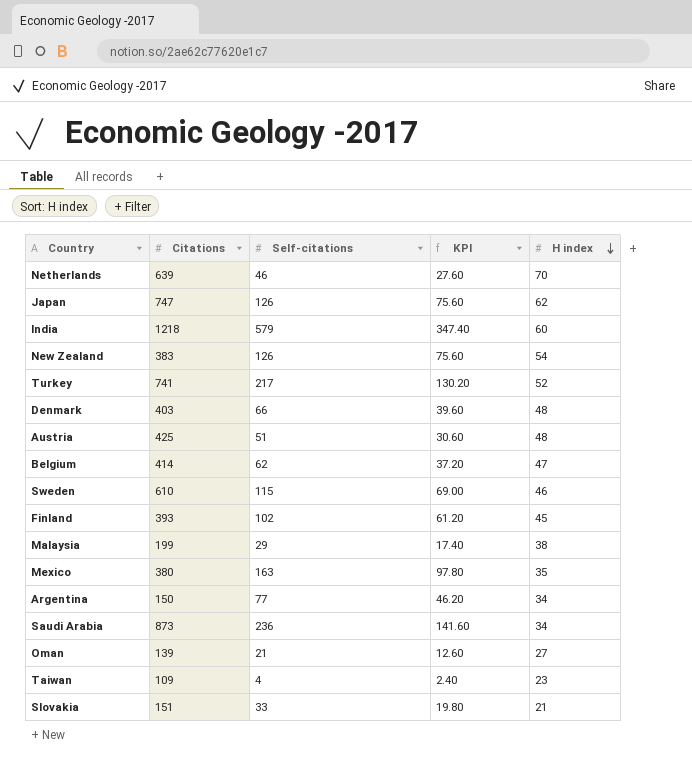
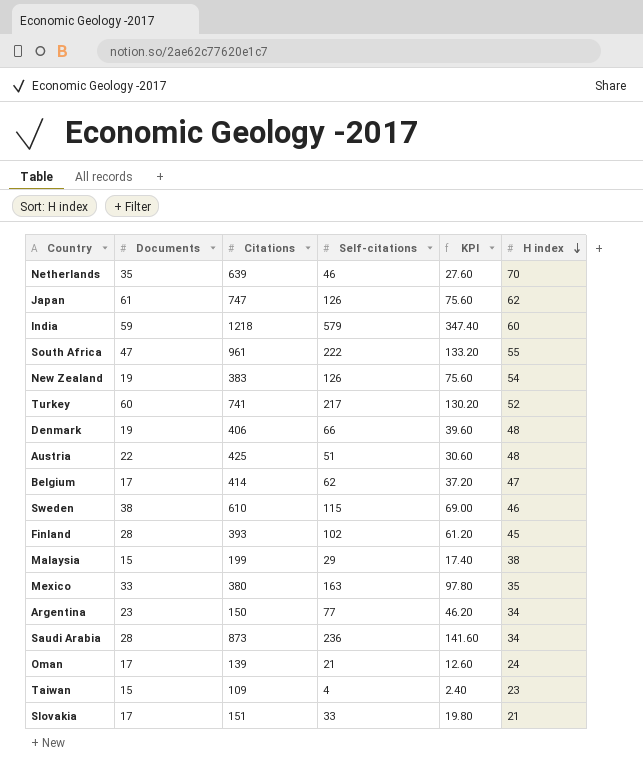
column Documents | position: none -> 2
row South Africa: none -> 47 | 961 | 222 | 133.20 | 55
Denmark | Citations: 403 -> 406
Oman | H index: 27 -> 24

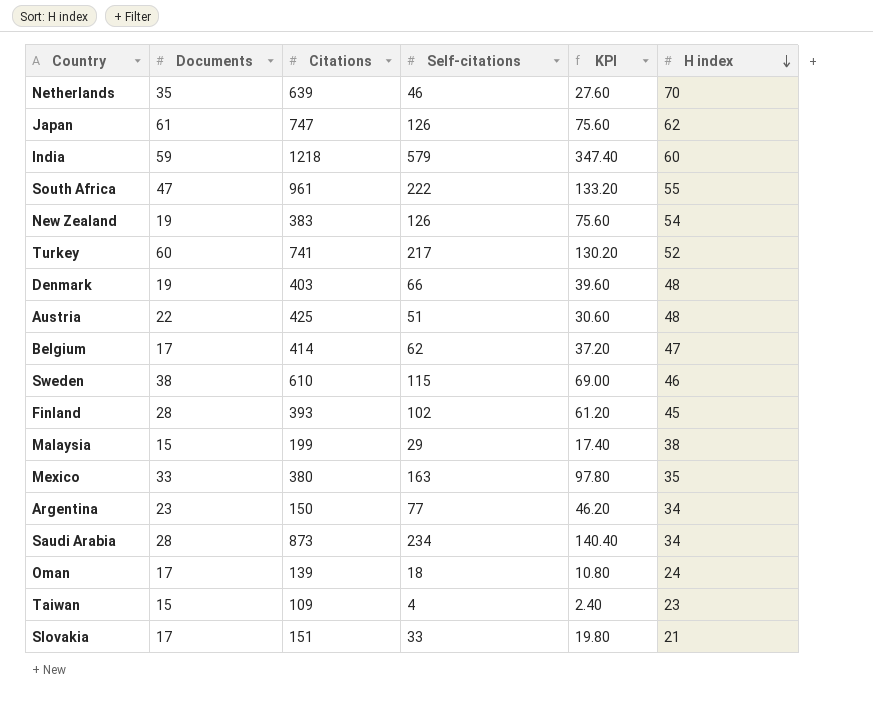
Denmark | Citations: 406 -> 403
Saudi Arabia | Self-citations: 236 -> 234
Saudi Arabia | KPI: 141.60 -> 140.40
Oman | Self-citations: 21 -> 18
Oman | KPI: 12.60 -> 10.80

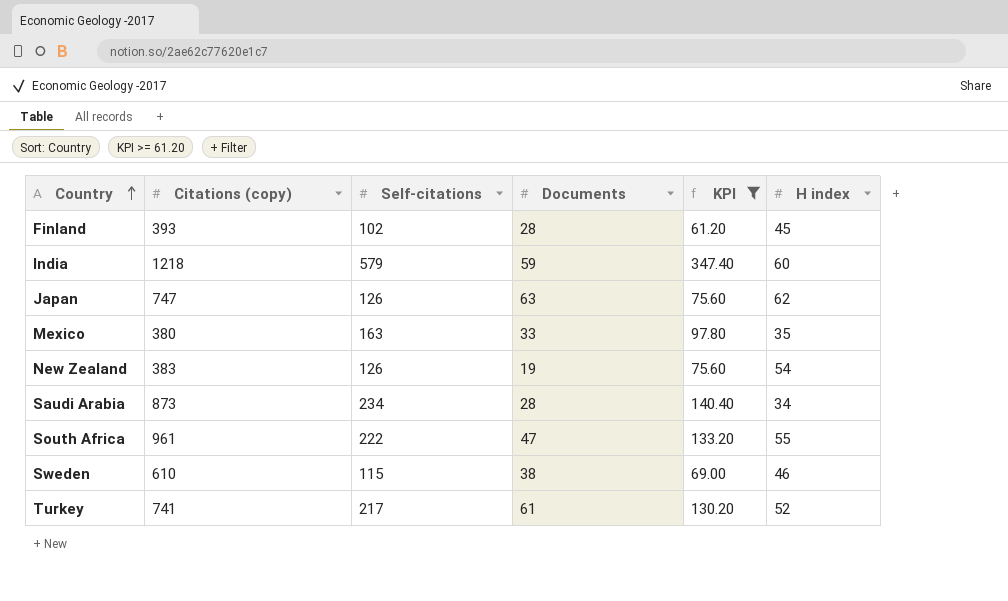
filter: none -> KPI >= 61.20
row order: H index descending -> Country ascending
column name: Citations -> Citations (copy)
column Documents | position: 2 -> 4
Japan | Documents: 61 -> 63
Turkey | Documents: 60 -> 61

